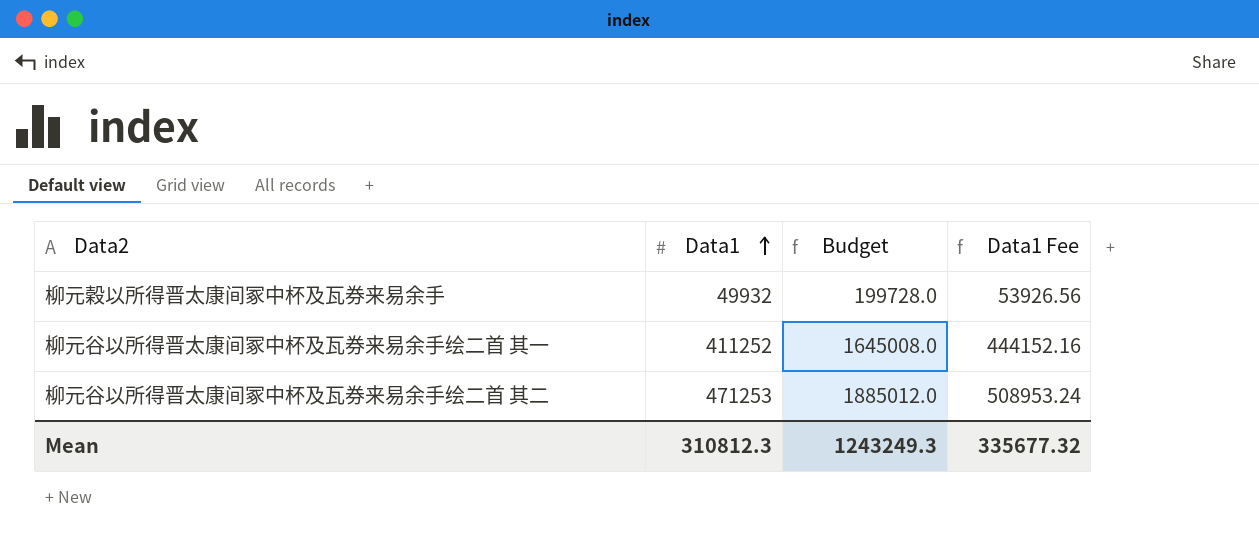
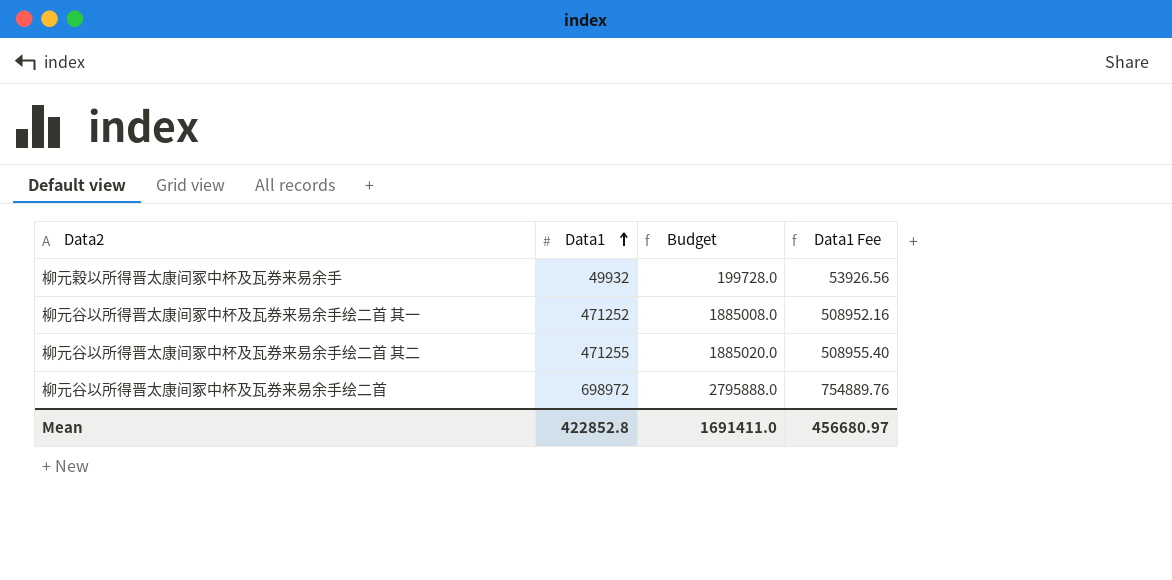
柳元谷以所得晋太康间冢中杯及瓦券来易余手绘二首 其一 | Data1: 411252 -> 471252
柳元谷以所得晋太康间冢中杯及瓦券来易余手绘二首 其一 | Budget: 1645008.0 -> 1885008.0
柳元谷以所得晋太康间冢中杯及瓦券来易余手绘二首 其一 | Data1 Fee: 444152.16 -> 508952.16
柳元谷以所得晋太康间冢中杯及瓦券来易余手绘二首 其二 | Data1: 471253 -> 471255
柳元谷以所得晋太康间冢中杯及瓦券来易余手绘二首 其二 | Budget: 1885012.0 -> 1885020.0
柳元谷以所得晋太康间冢中杯及瓦券来易余手绘二首 其二 | Data1 Fee: 508953.24 -> 508955.40
row 柳元谷以所得晋太康间冢中杯及瓦券来易余手绘二首: none -> 698972 | 2795888.0 | 754889.76
Mean | Data1: 310812.3 -> 422852.8
Mean | Budget: 1243249.3 -> 1691411.0
Mean | Data1 Fee: 335677.32 -> 456680.97

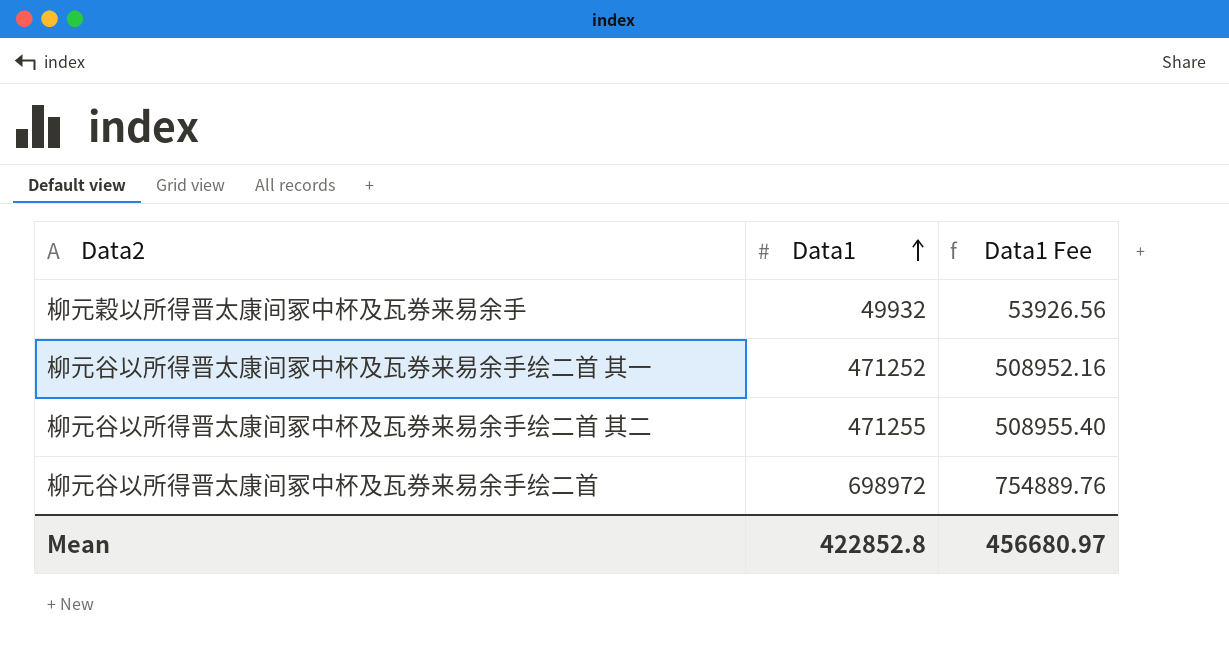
column Budget | formula: [Data1] * 4 -> none

